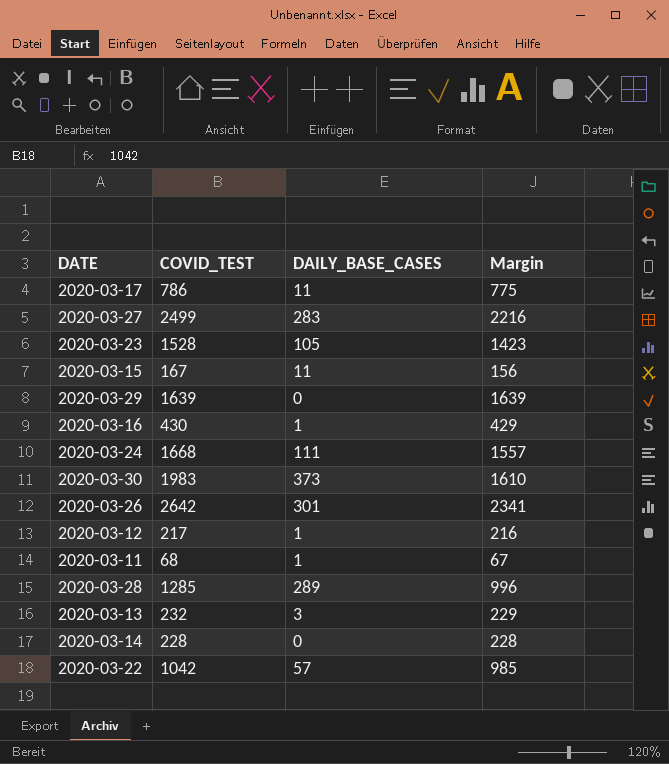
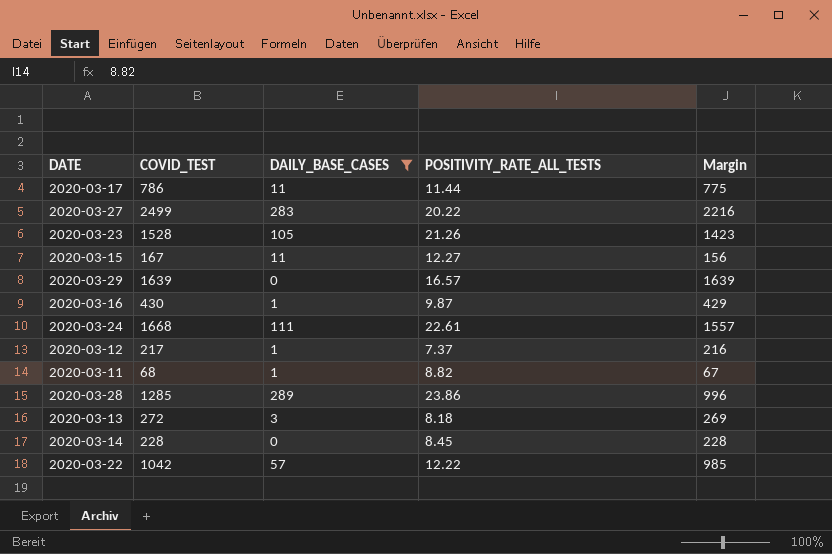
filter: none -> DAILY_BASE_CASES <= 289
column POSITIVITY_RATE_ALL_TESTS | position: none -> 4
2020-03-13 | COVID_TEST: 232 -> 272
2020-03-13 | Margin: 229 -> 269

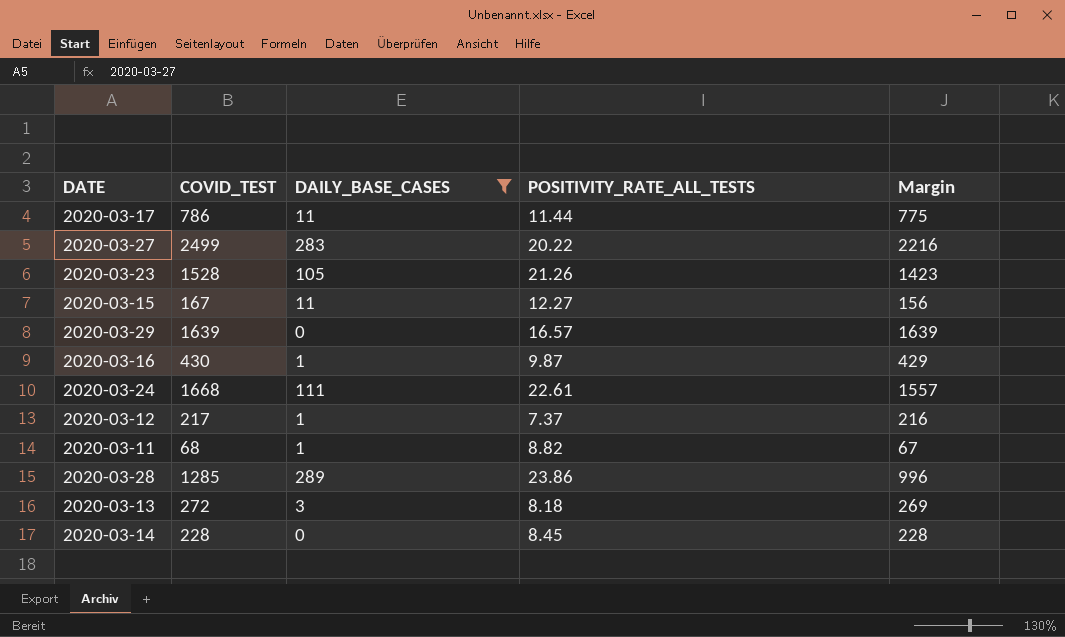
row 2020-03-22: 1042 | 57 | 12.22 | 985 -> none

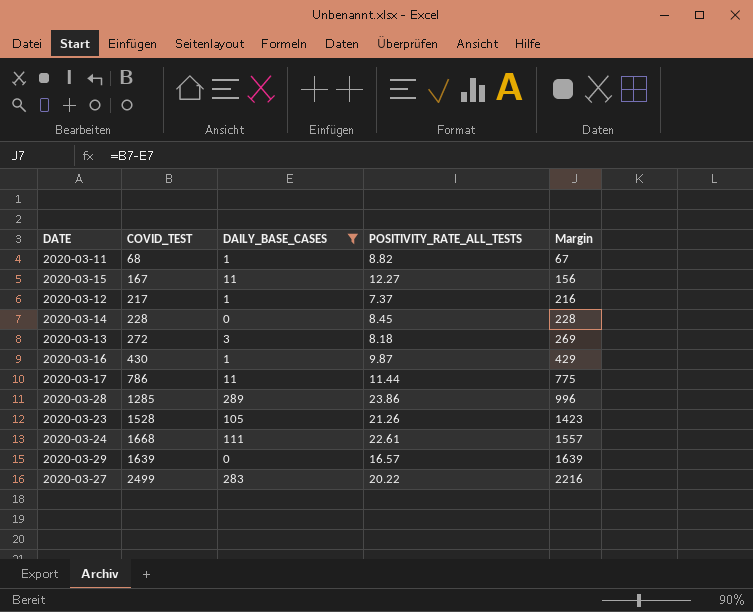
row order: none -> Margin ascending

